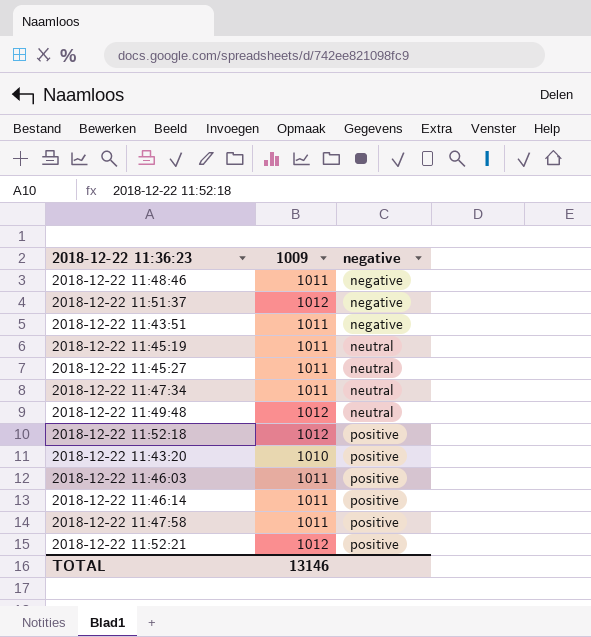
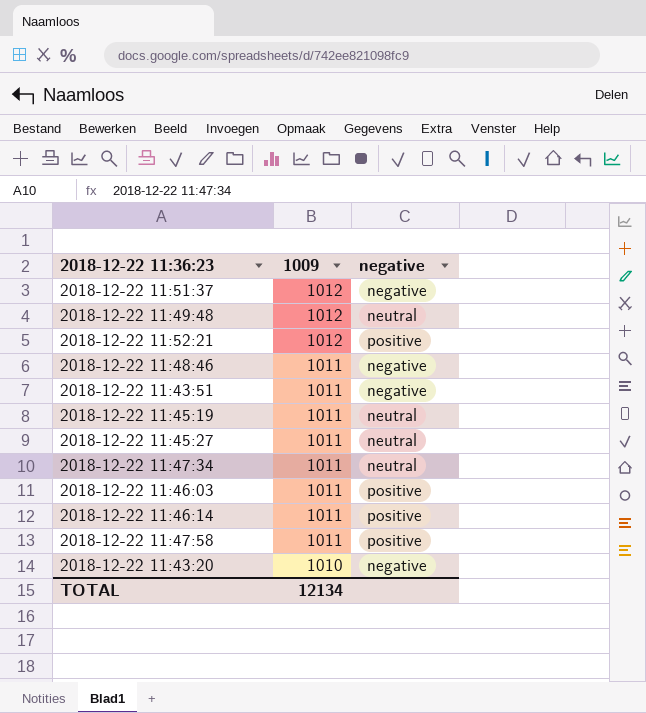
row order: negative ascending -> 1009 descending
row 2018-12-22 11:52:18: 1012 | positive -> none
2018-12-22 11:43:20 | negative: positive -> negative
TOTAL | 1009: 13146 -> 12134

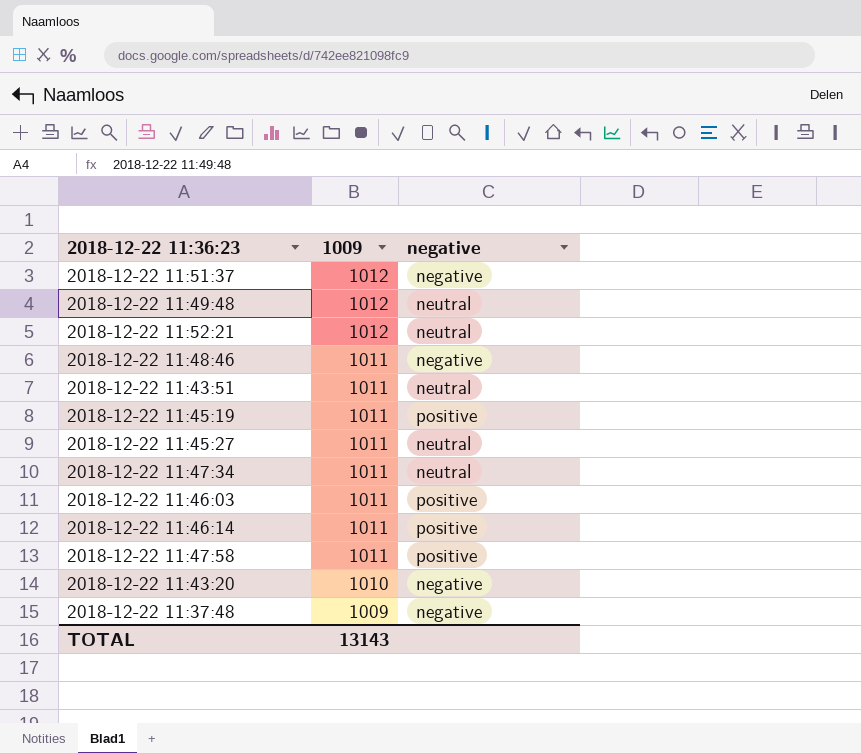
2018-12-22 11:52:21 | negative: positive -> neutral
2018-12-22 11:43:51 | negative: negative -> neutral
2018-12-22 11:45:19 | negative: neutral -> positive
row 2018-12-22 11:37:48: none -> 1009 | negative
TOTAL | 1009: 12134 -> 13143

